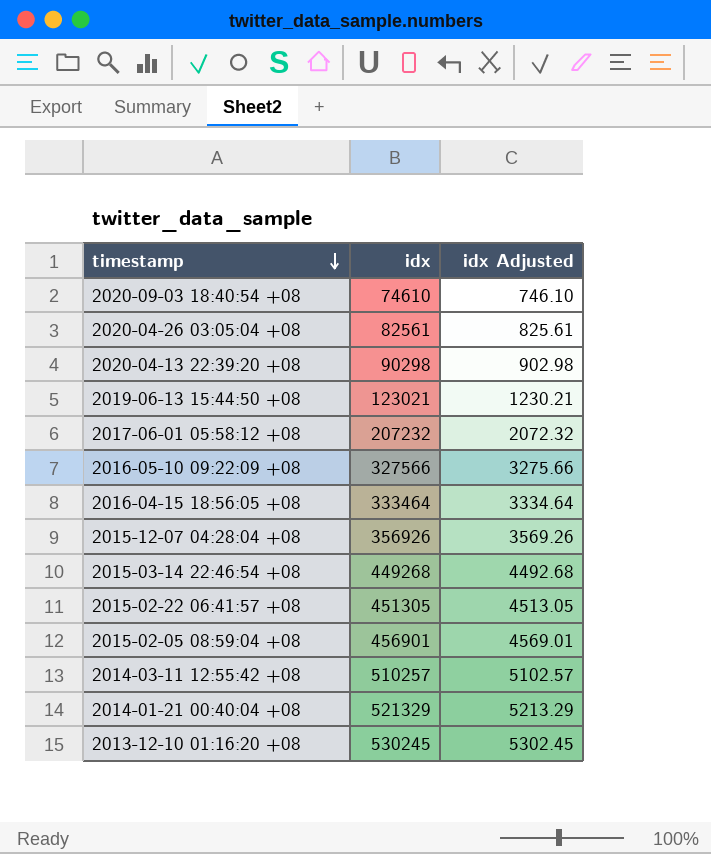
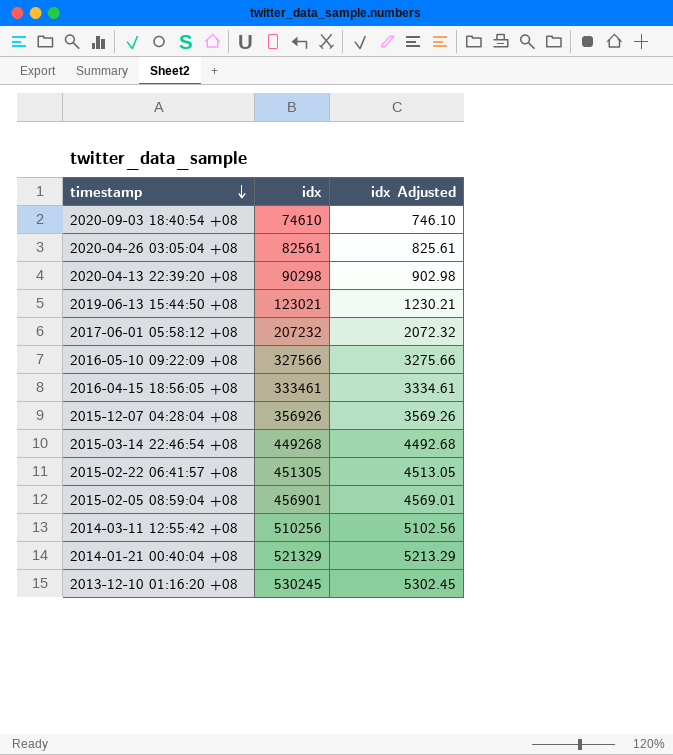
2016-04-15 18:56:05 +08 | idx: 333464 -> 333461
2016-04-15 18:56:05 +08 | idx Adjusted: 3334.64 -> 3334.61
2014-03-11 12:55:42 +08 | idx: 510257 -> 510256
2014-03-11 12:55:42 +08 | idx Adjusted: 5102.57 -> 5102.56

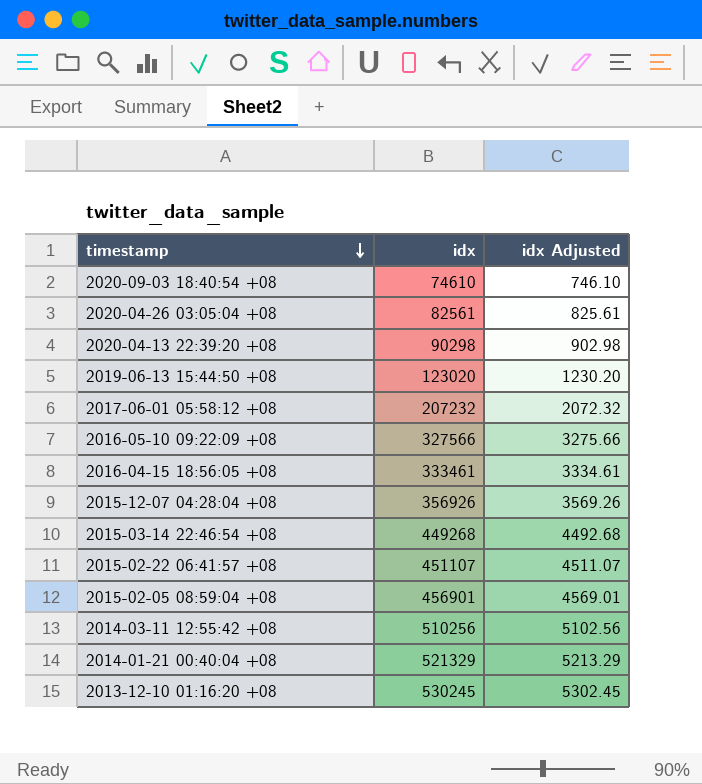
2019-06-13 15:44:50 +08 | idx: 123021 -> 123020
2019-06-13 15:44:50 +08 | idx Adjusted: 1230.21 -> 1230.20
2015-02-22 06:41:57 +08 | idx: 451305 -> 451107
2015-02-22 06:41:57 +08 | idx Adjusted: 4513.05 -> 4511.07

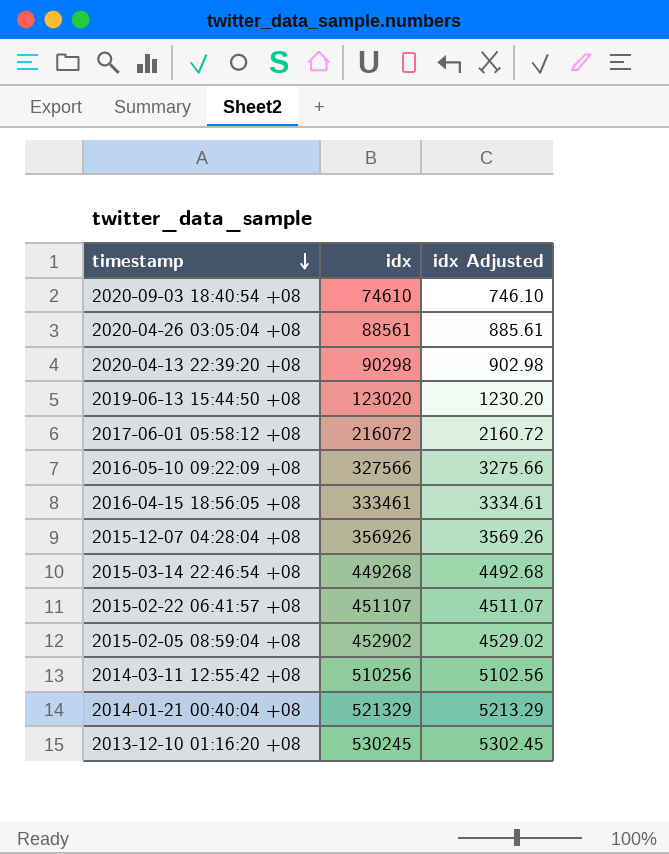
2020-04-26 03:05:04 +08 | idx: 82561 -> 88561
2020-04-26 03:05:04 +08 | idx Adjusted: 825.61 -> 885.61
2017-06-01 05:58:12 +08 | idx: 207232 -> 216072
2017-06-01 05:58:12 +08 | idx Adjusted: 2072.32 -> 2160.72
2015-02-05 08:59:04 +08 | idx: 456901 -> 452902
2015-02-05 08:59:04 +08 | idx Adjusted: 4569.01 -> 4529.02

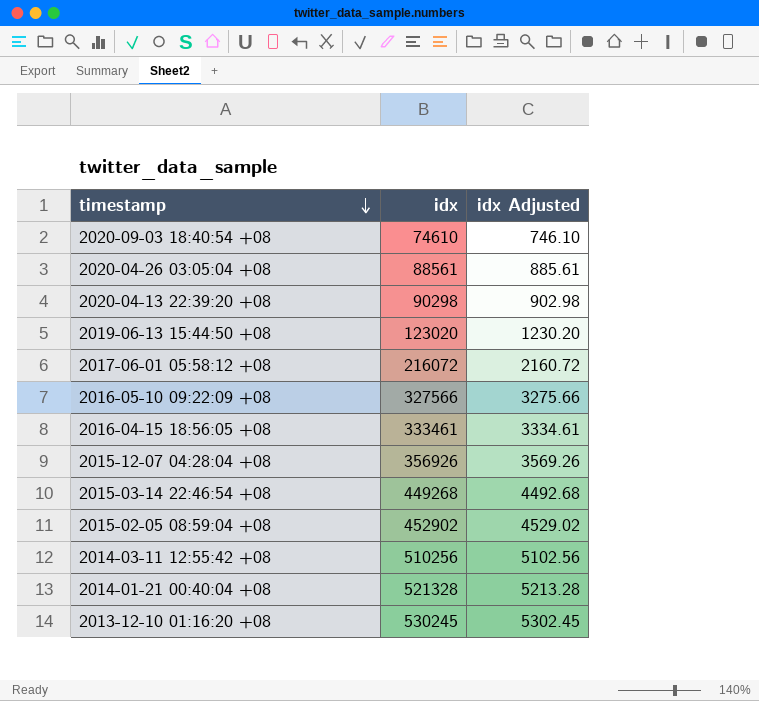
row 2015-02-22 06:41:57 +08: 451107 | 4511.07 -> none
2014-01-21 00:40:04 +08 | idx: 521329 -> 521328
2014-01-21 00:40:04 +08 | idx Adjusted: 5213.29 -> 5213.28

